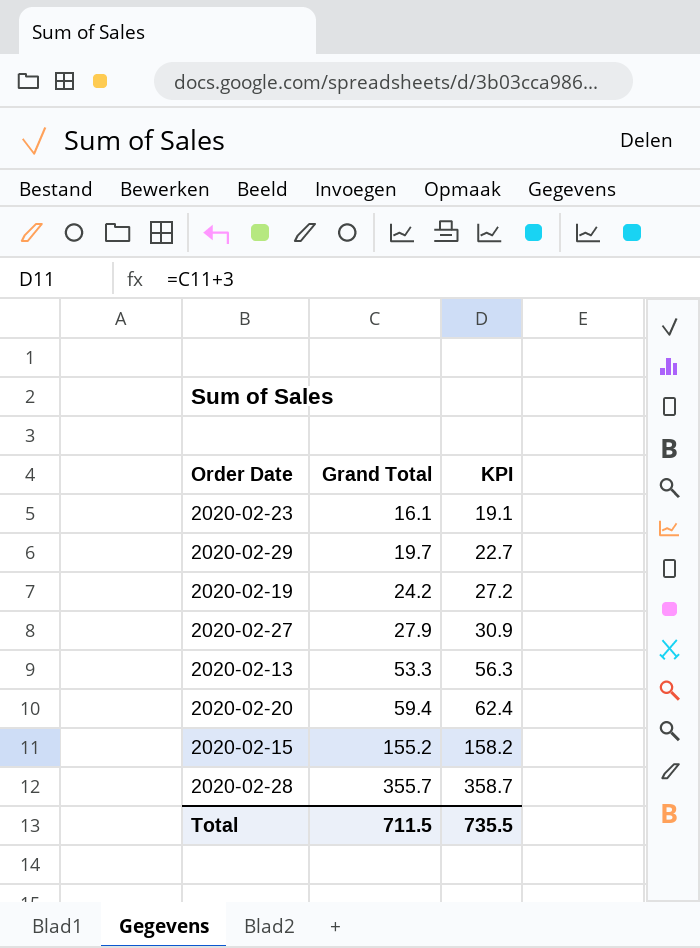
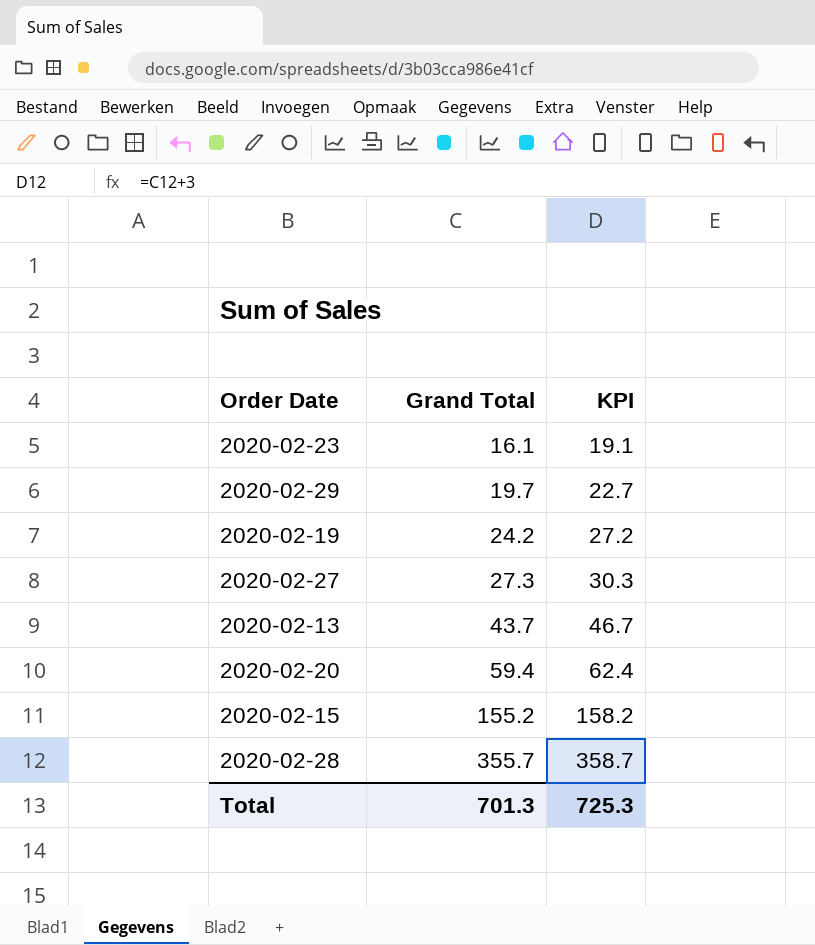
2020-02-27 | Grand Total: 27.9 -> 27.3
2020-02-27 | KPI: 30.9 -> 30.3
2020-02-13 | Grand Total: 53.3 -> 43.7
2020-02-13 | KPI: 56.3 -> 46.7
Total | Grand Total: 711.5 -> 701.3
Total | KPI: 735.5 -> 725.3

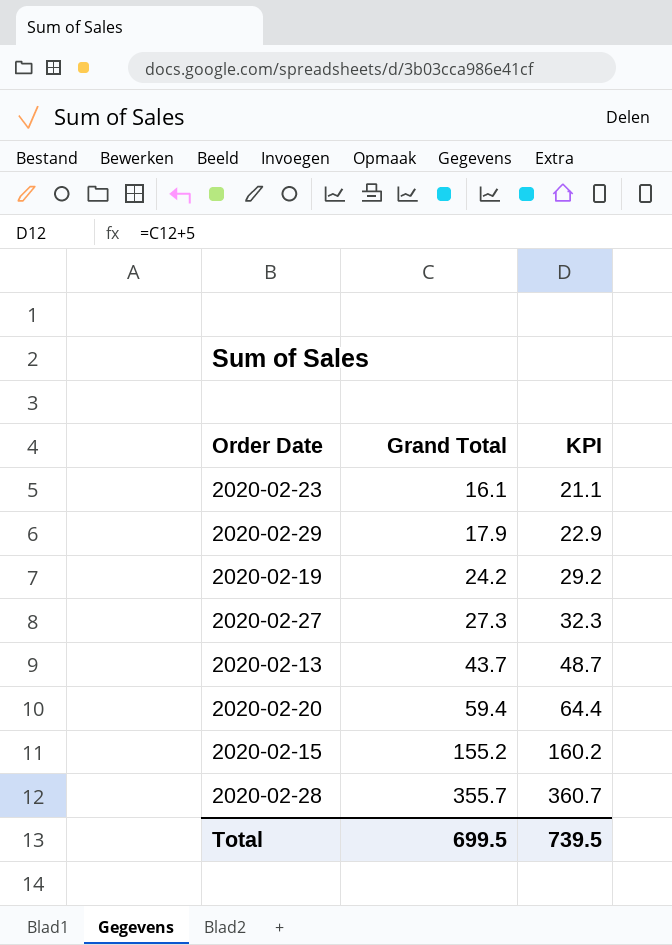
column KPI | formula: [Grand Total] + 3 -> [Grand Total] + 5
2020-02-29 | Grand Total: 19.7 -> 17.9
Total | Grand Total: 701.3 -> 699.5
Total | KPI: 725.3 -> 739.5

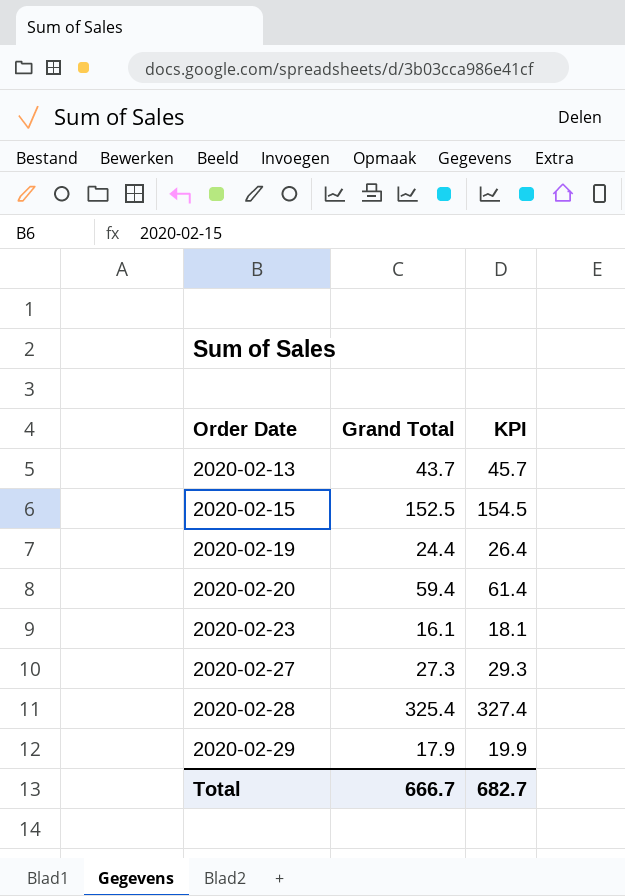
row order: Grand Total ascending -> Order Date ascending
column KPI | formula: [Grand Total] + 5 -> [Grand Total] + 2
2020-02-15 | Grand Total: 155.2 -> 152.5
2020-02-19 | Grand Total: 24.2 -> 24.4
2020-02-28 | Grand Total: 355.7 -> 325.4
Total | Grand Total: 699.5 -> 666.7
Total | KPI: 739.5 -> 682.7

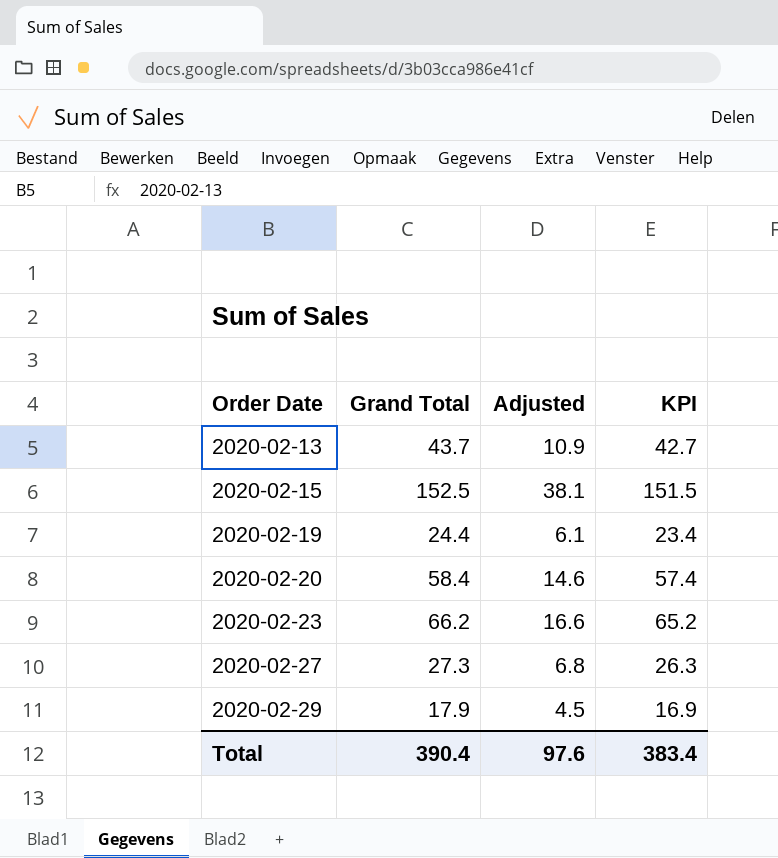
column Adjusted | formula: none -> [Grand Total] * 0.25
column KPI | formula: [Grand Total] + 2 -> [Grand Total] - 1
row 2020-02-28: 325.4 | 327.4 -> none
2020-02-20 | Grand Total: 59.4 -> 58.4
2020-02-23 | Grand Total: 16.1 -> 66.2
Total | Grand Total: 666.7 -> 390.4
Total | KPI: 682.7 -> 383.4

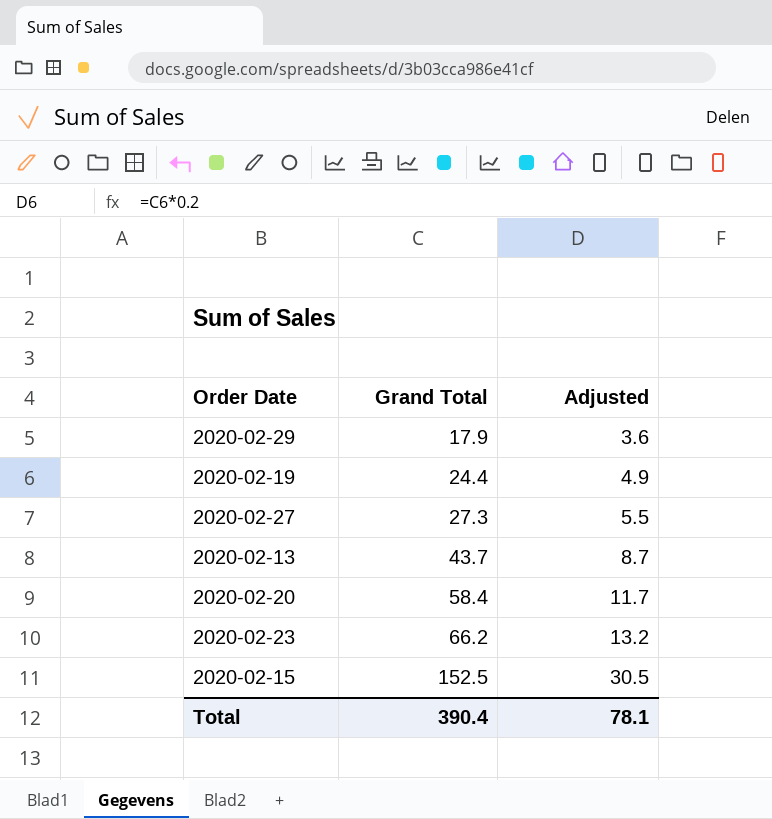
row order: Order Date ascending -> Grand Total ascending
column KPI | formula: [Grand Total] - 1 -> none
column Adjusted | formula: [Grand Total] * 0.25 -> [Grand Total] * 0.2
Total | Adjusted: 97.6 -> 78.1

